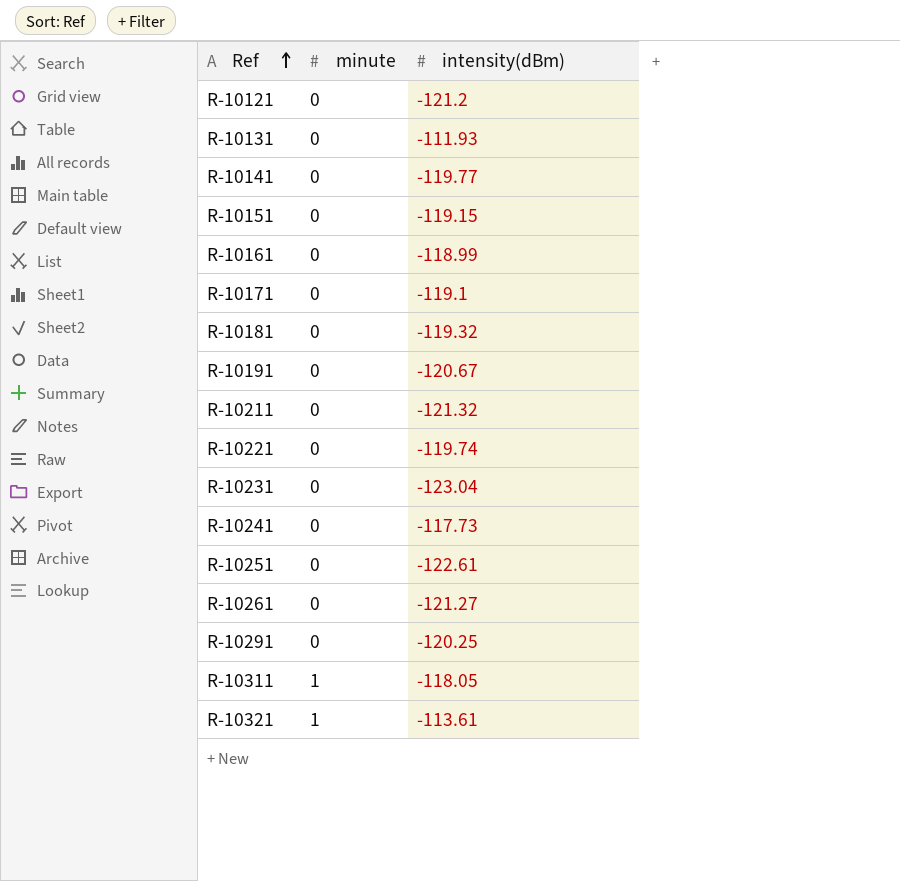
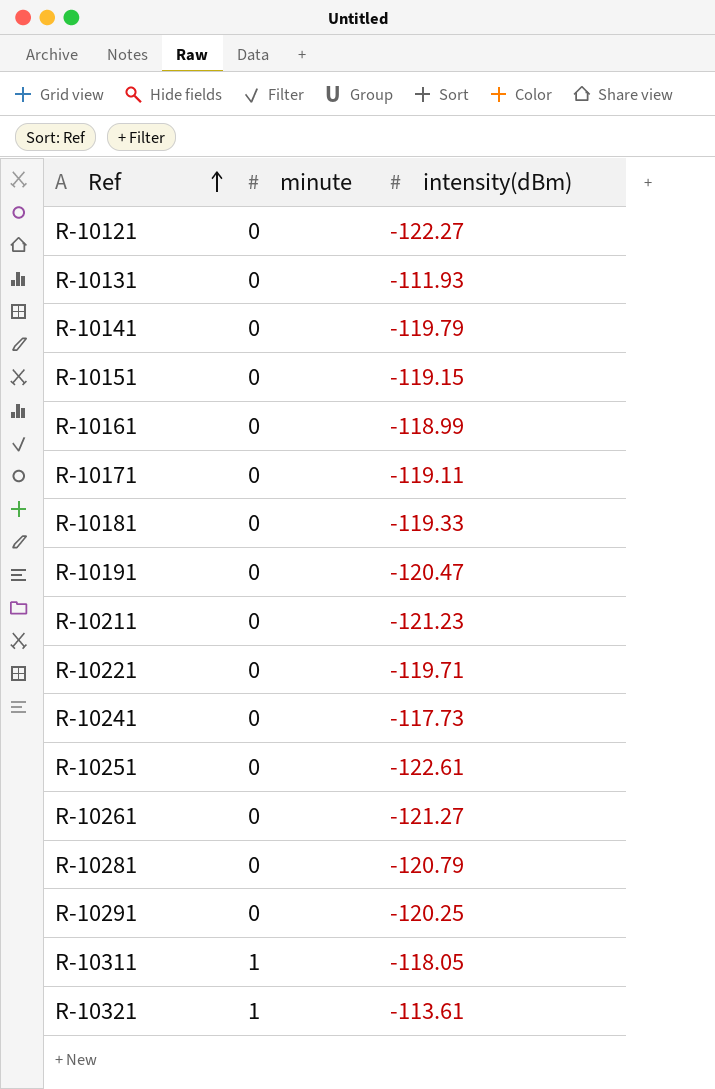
row R-10231: 0 | -123.04 -> none
R-10121 | intensity(dBm): -121.2 -> -122.27
R-10141 | intensity(dBm): -119.77 -> -119.79
R-10171 | intensity(dBm): -119.1 -> -119.11
R-10181 | intensity(dBm): -119.32 -> -119.33
R-10191 | intensity(dBm): -120.67 -> -120.47
R-10211 | intensity(dBm): -121.32 -> -121.23
R-10221 | intensity(dBm): -119.74 -> -119.71
row R-10281: none -> 0 | -120.79

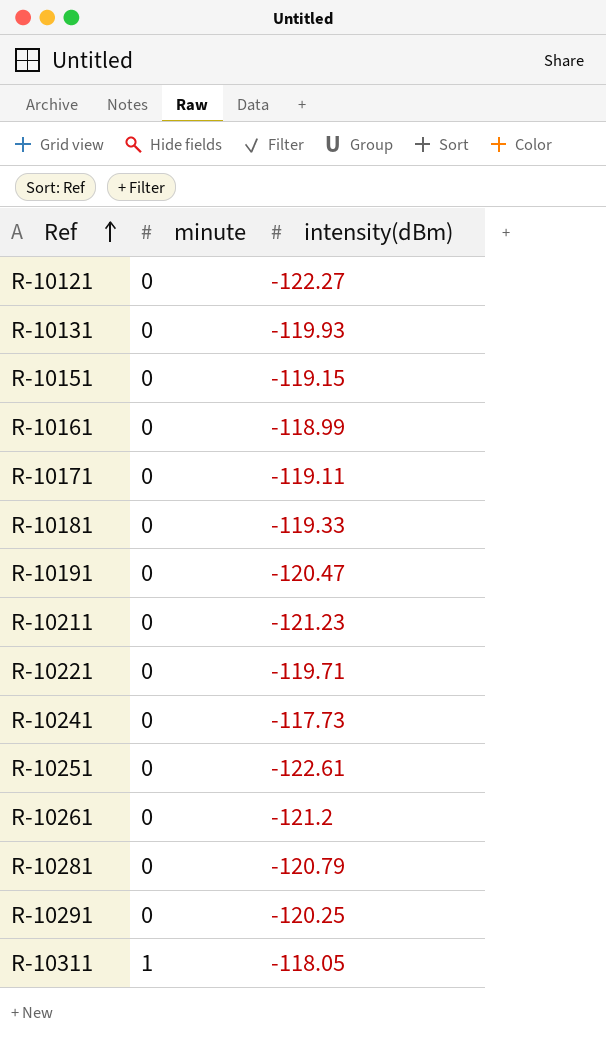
row R-10141: 0 | -119.79 -> none
row R-10321: 1 | -113.61 -> none
R-10131 | intensity(dBm): -111.93 -> -119.93
R-10261 | intensity(dBm): -121.27 -> -121.2

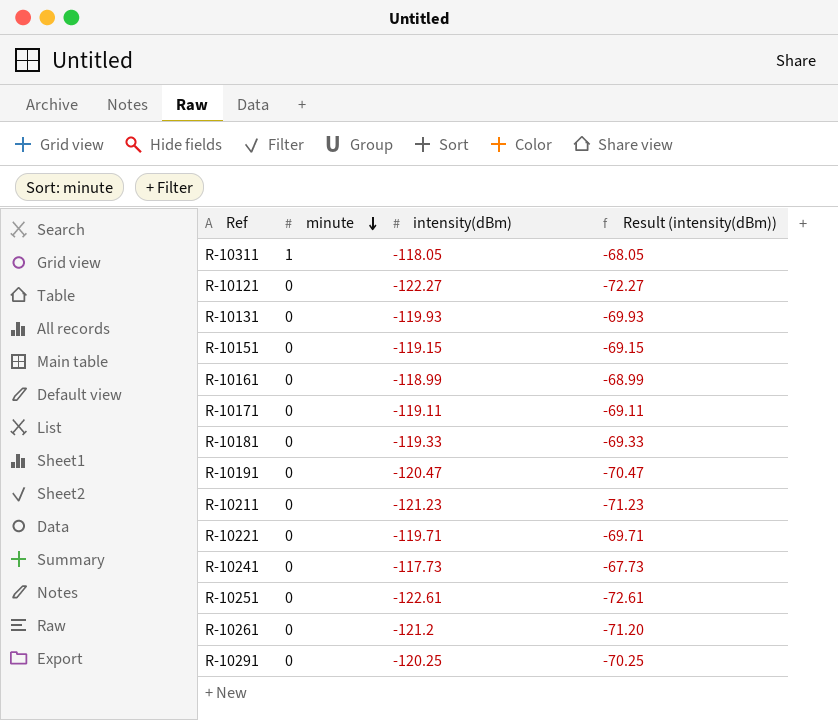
row order: Ref ascending -> minute descending
column Result (intensity(dBm)) | formula: none -> [intensity(dBm)] + 50
row R-10281: 0 | -120.79 -> none

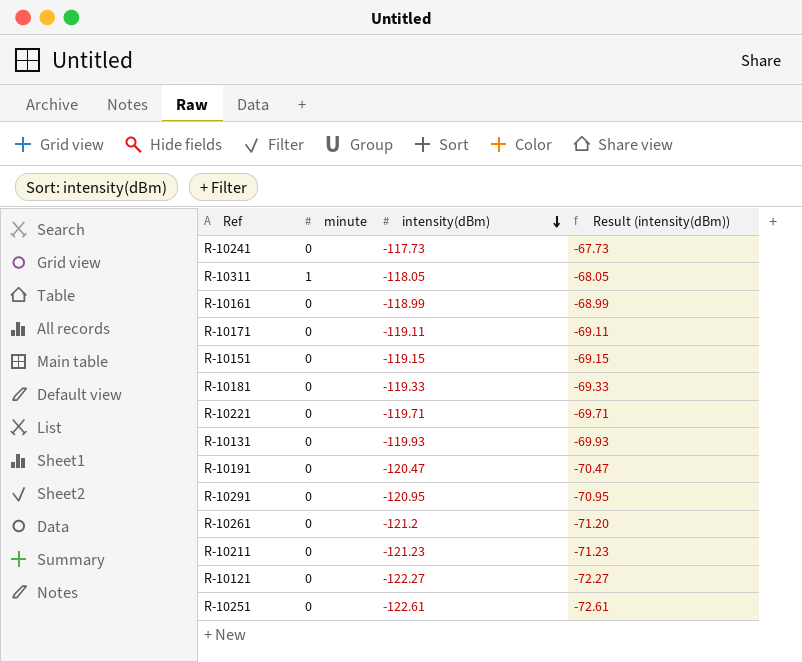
row order: minute descending -> intensity(dBm) descending
R-10291 | intensity(dBm): -120.25 -> -120.95
R-10291 | Result (intensity(dBm)): -70.25 -> -70.95

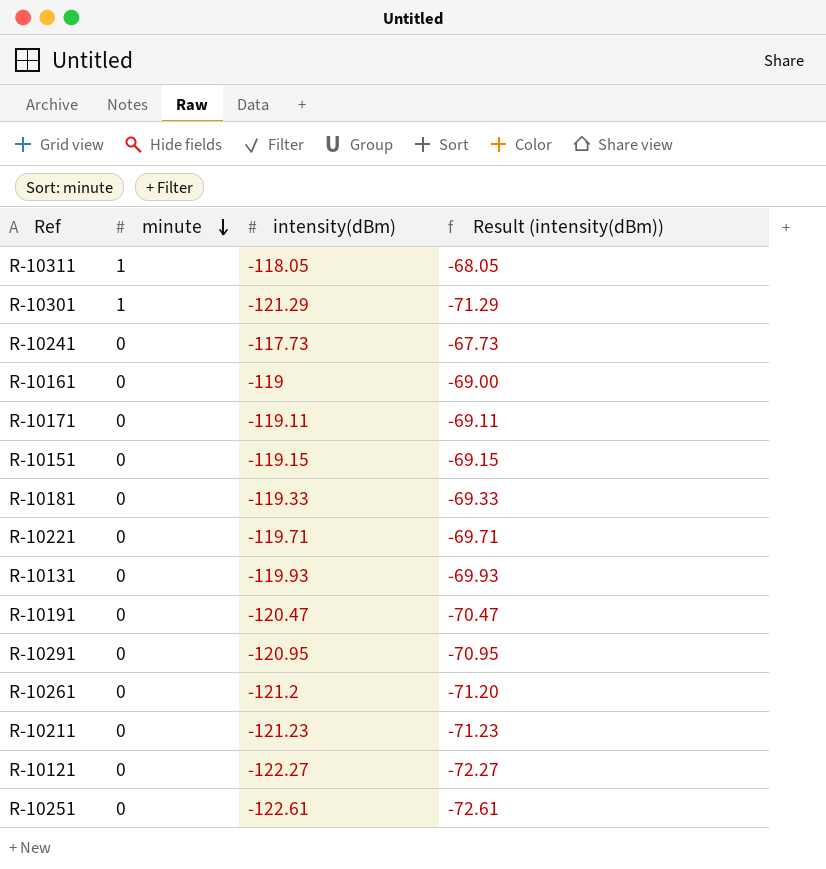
row order: intensity(dBm) descending -> minute descending
row R-10301: none -> 1 | -121.29 | -71.29
R-10161 | intensity(dBm): -118.99 -> -119
R-10161 | Result (intensity(dBm)): -68.99 -> -69.00

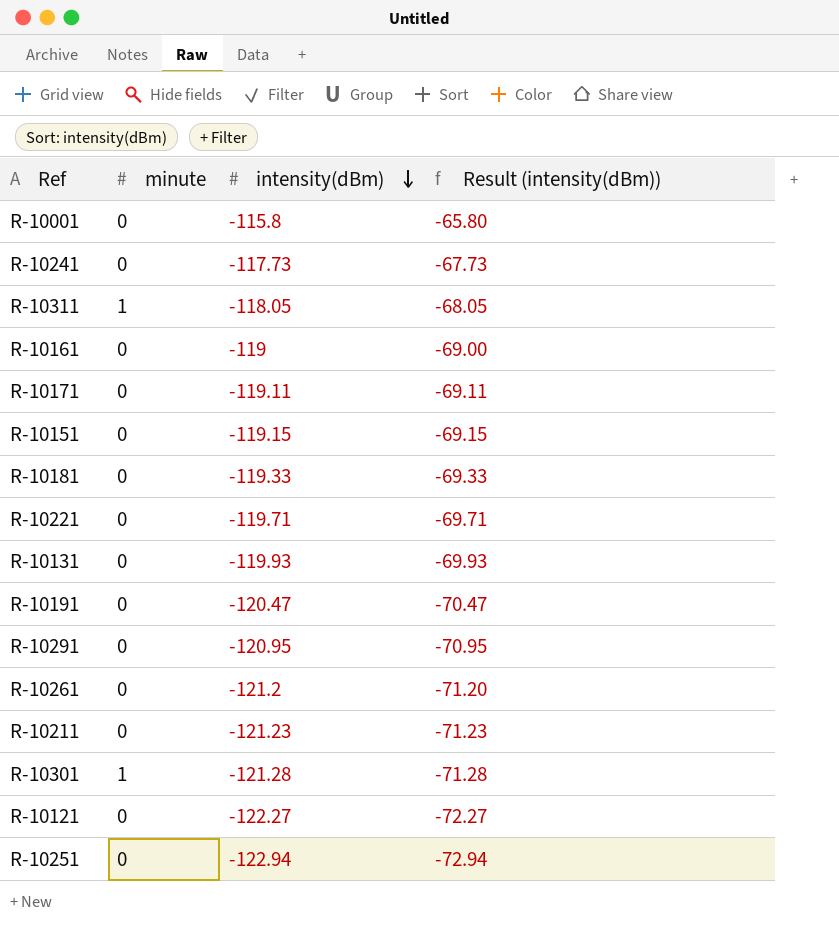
row order: minute descending -> intensity(dBm) descending
row R-10001: none -> 0 | -115.8 | -65.80
R-10301 | intensity(dBm): -121.29 -> -121.28
R-10301 | Result (intensity(dBm)): -71.29 -> -71.28
R-10251 | intensity(dBm): -122.61 -> -122.94
R-10251 | Result (intensity(dBm)): -72.61 -> -72.94

